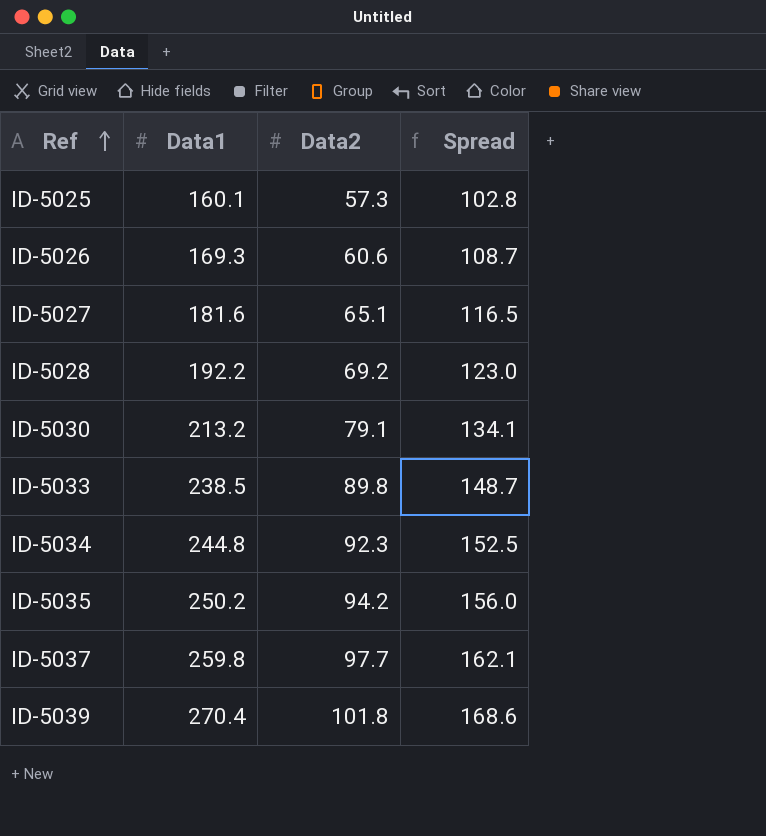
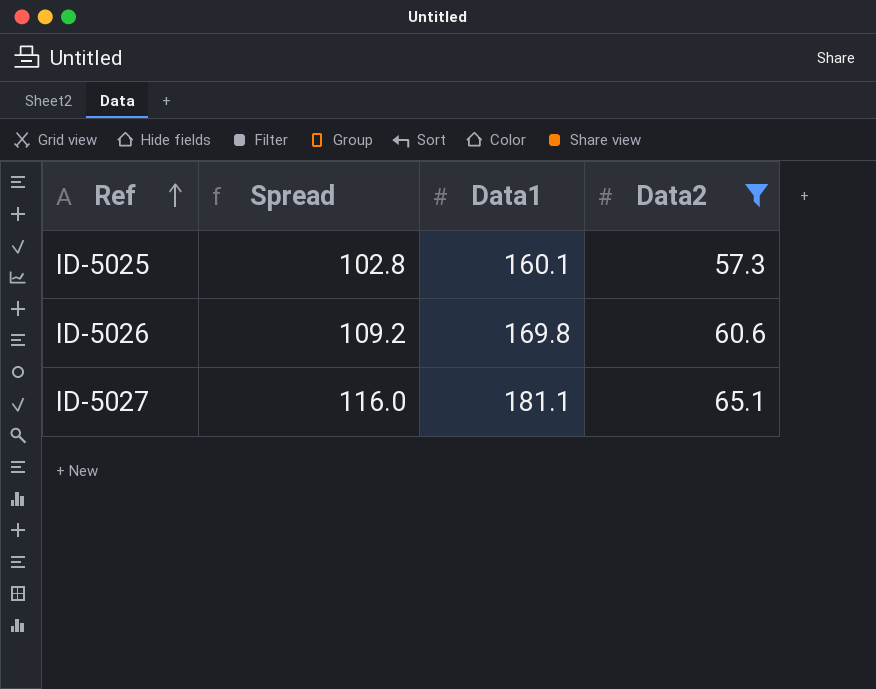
filter: none -> Data2 <= 65.1
column Spread | position: 4 -> 2
ID-5026 | Spread: 108.7 -> 109.2
ID-5026 | Data1: 169.3 -> 169.8
ID-5027 | Spread: 116.5 -> 116.0
ID-5027 | Data1: 181.6 -> 181.1

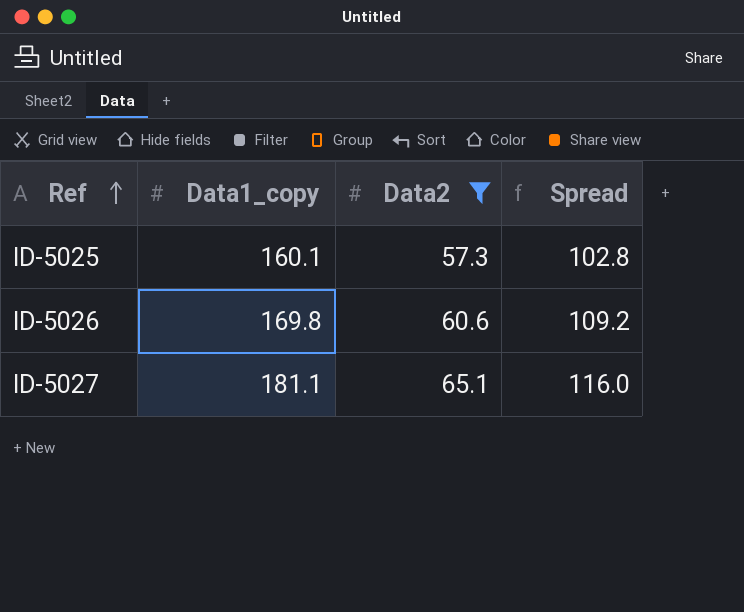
column name: Data1 -> Data1_copy
column Spread | position: 2 -> 4

